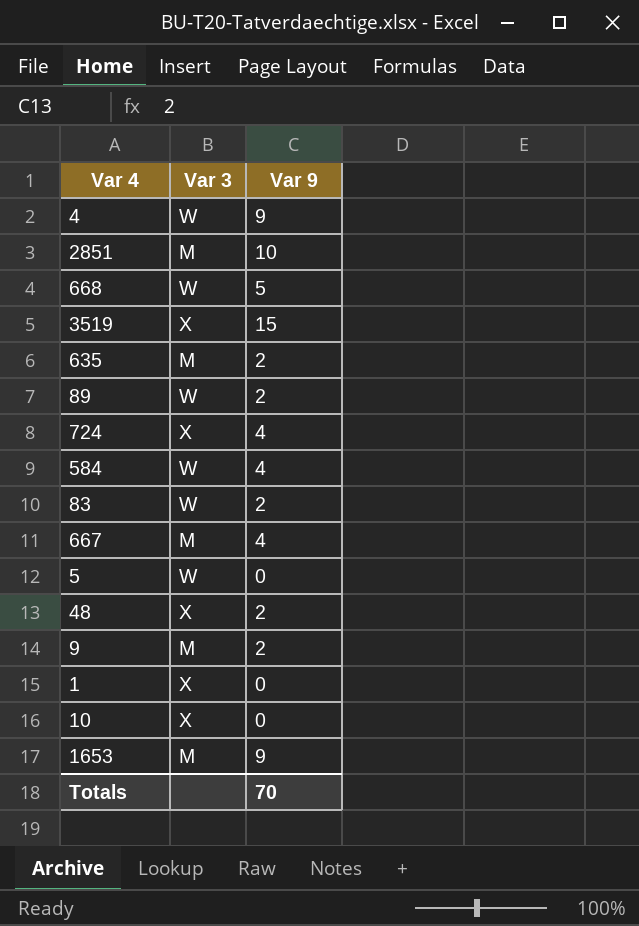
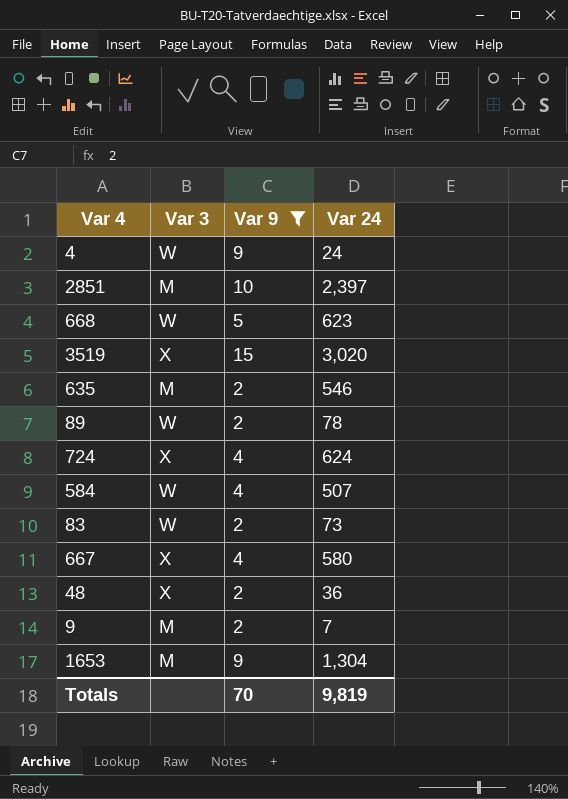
filter: none -> Var 9 != 0
column Var 24 | position: none -> 4
667 | Var 3: M -> X

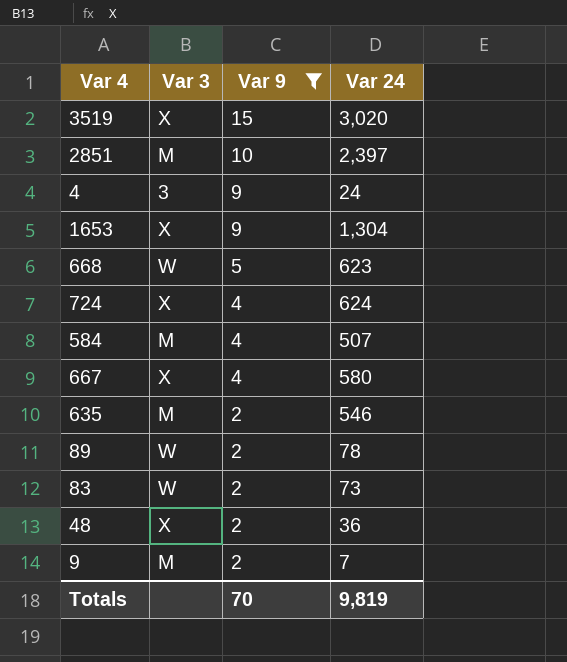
row order: none -> Var 9 descending
4 | Var 3: W -> 3
1653 | Var 3: M -> X
584 | Var 3: W -> M

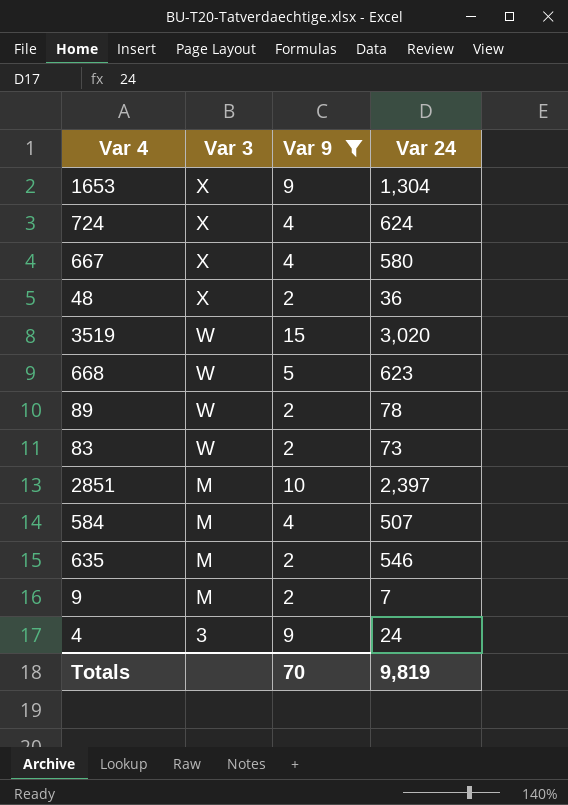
row order: Var 9 descending -> Var 3 descending
3519 | Var 3: X -> W

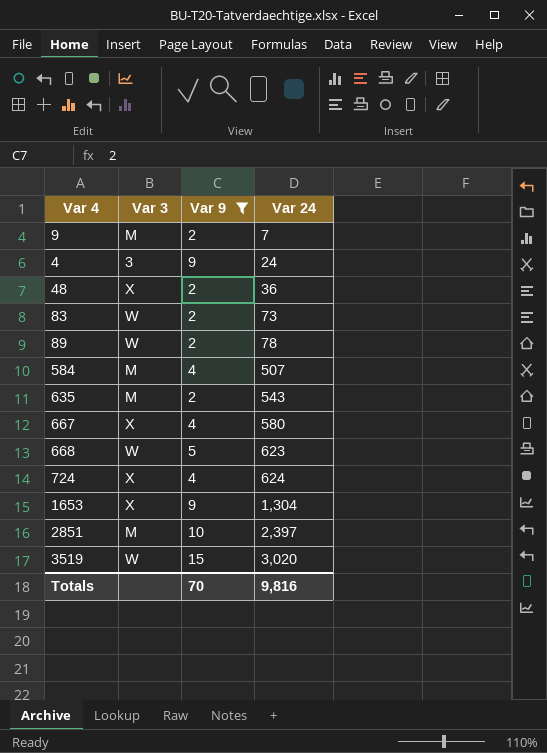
row order: Var 3 descending -> Var 24 ascending
635 | Var 24: 546 -> 543
Totals | Var 24: 9,819 -> 9,816

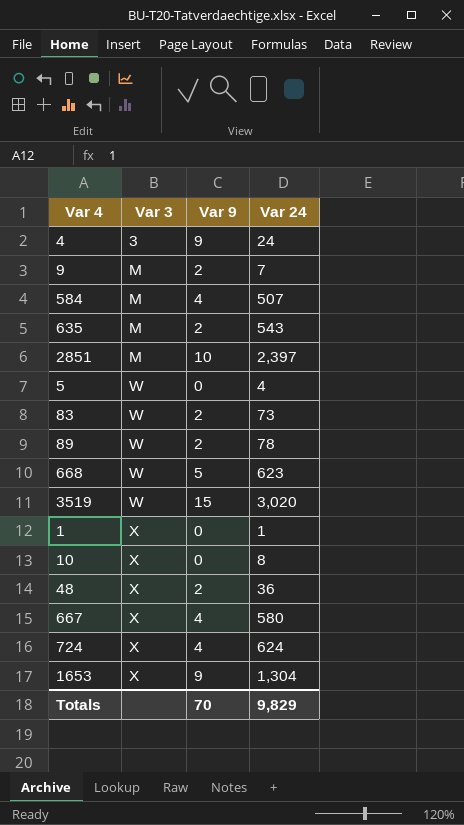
filter: Var 9 != 0 -> none
row order: Var 24 ascending -> Var 3 ascending
Totals | Var 24: 9,816 -> 9,829

